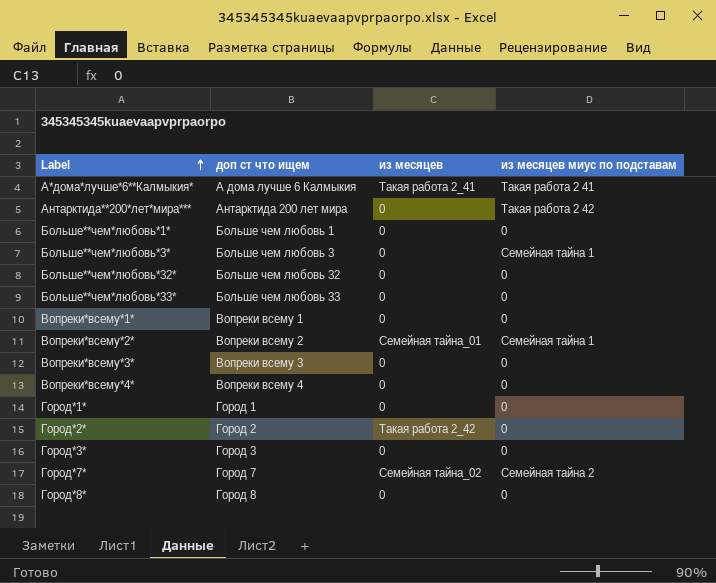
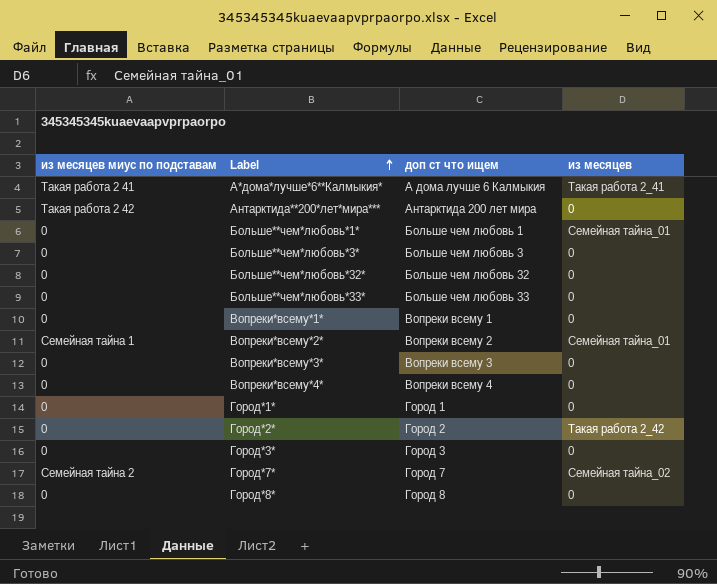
column из месяцев миус по подставам | position: 4 -> 1
Больше**чем*любовь*1* | из месяцев: 0 -> Семейная тайна_01
Больше**чем*любовь*3* | из месяцев миус по подставам: Семейная тайна 1 -> 0

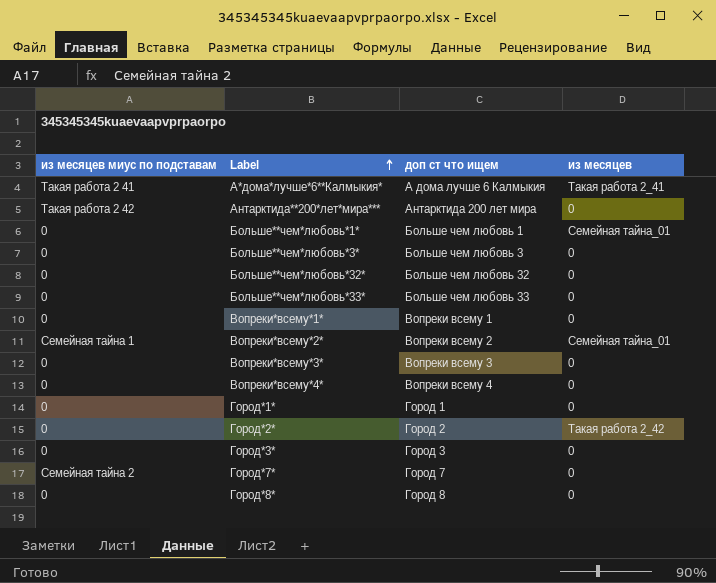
Город*7* | из месяцев: Семейная тайна_02 -> 0

